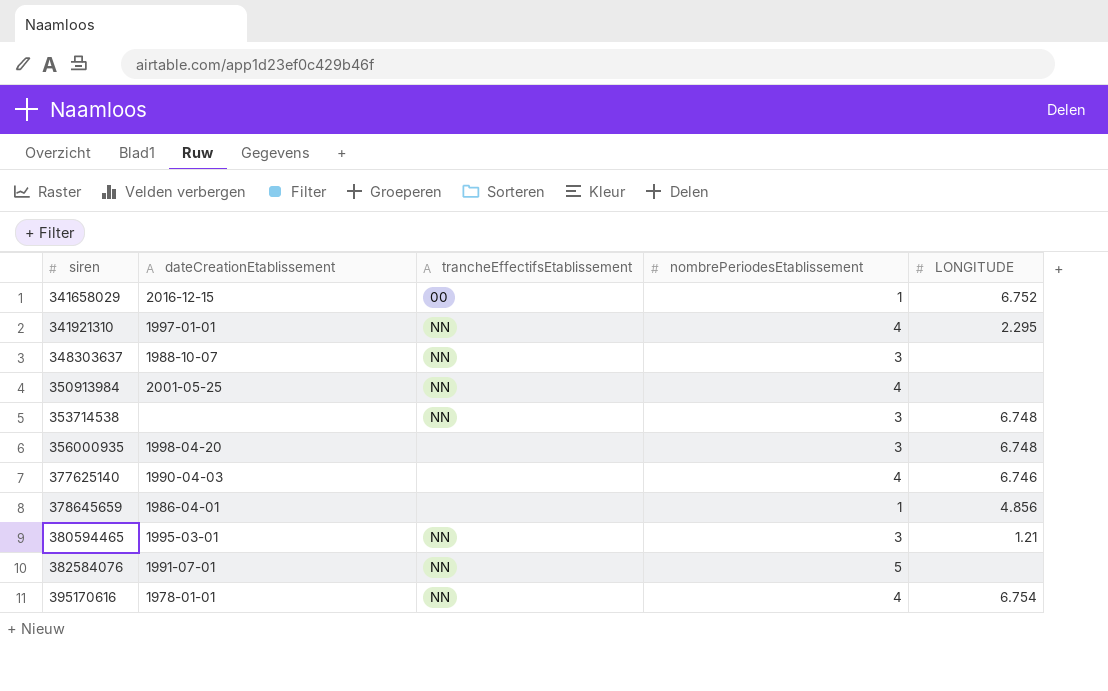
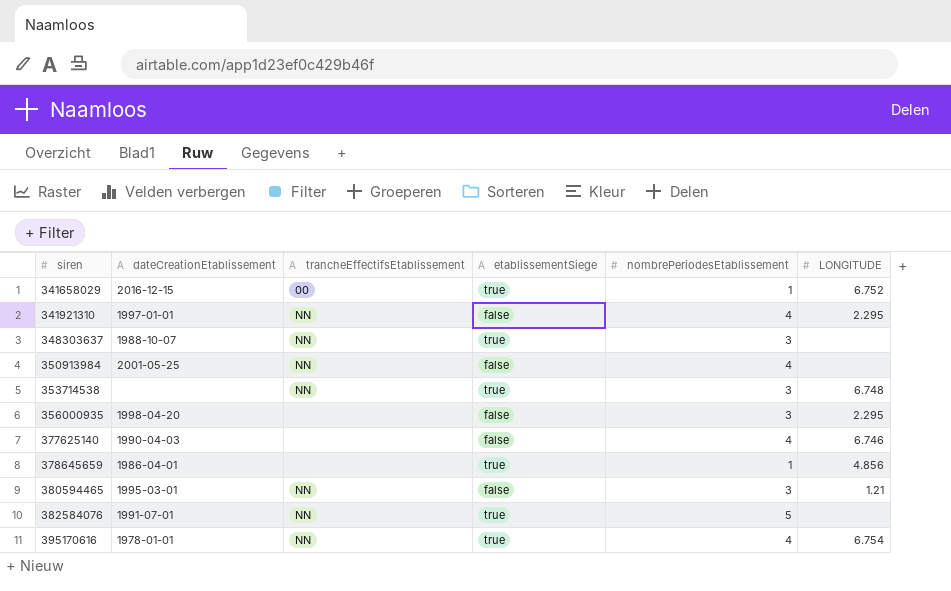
column etablissementSiege | position: none -> 4
356000935 | LONGITUDE: 6.748 -> 2.295

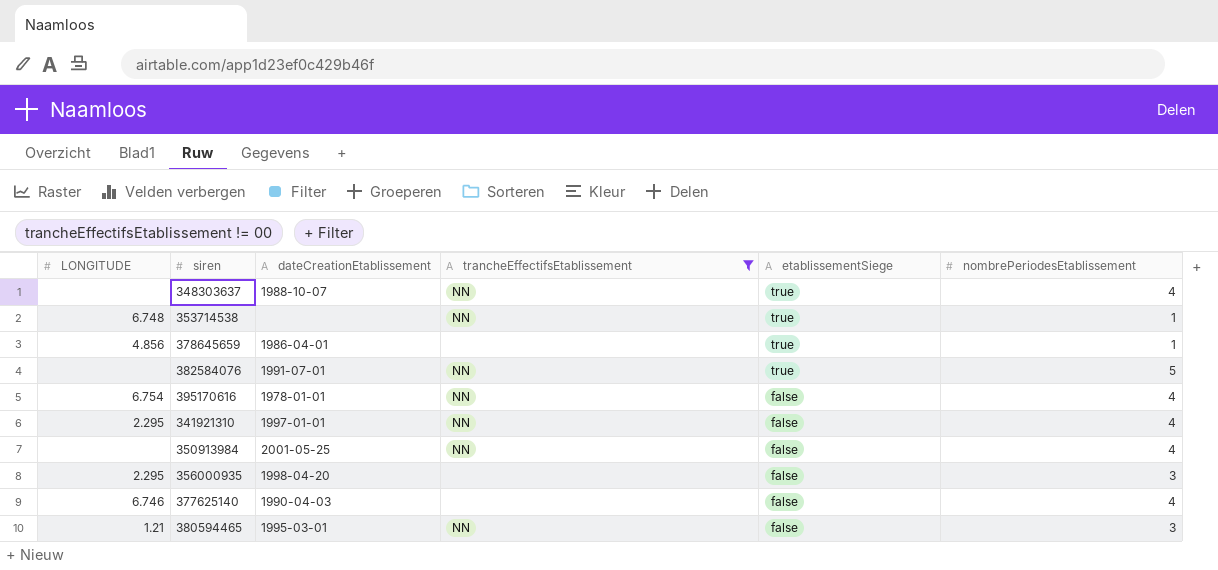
filter: none -> trancheEffectifsEtablissement != 00
row order: siren ascending -> etablissementSiege descending
column LONGITUDE | position: 6 -> 1
348303637 | nombrePeriodesEtablissement: 3 -> 4
353714538 | nombrePeriodesEtablissement: 3 -> 1
395170616 | etablissementSiege: true -> false

